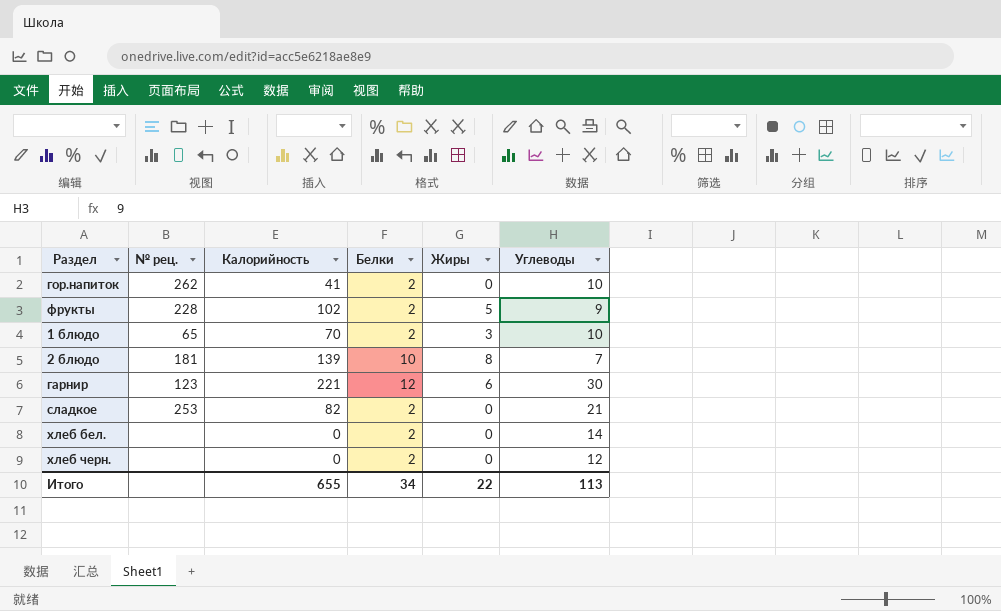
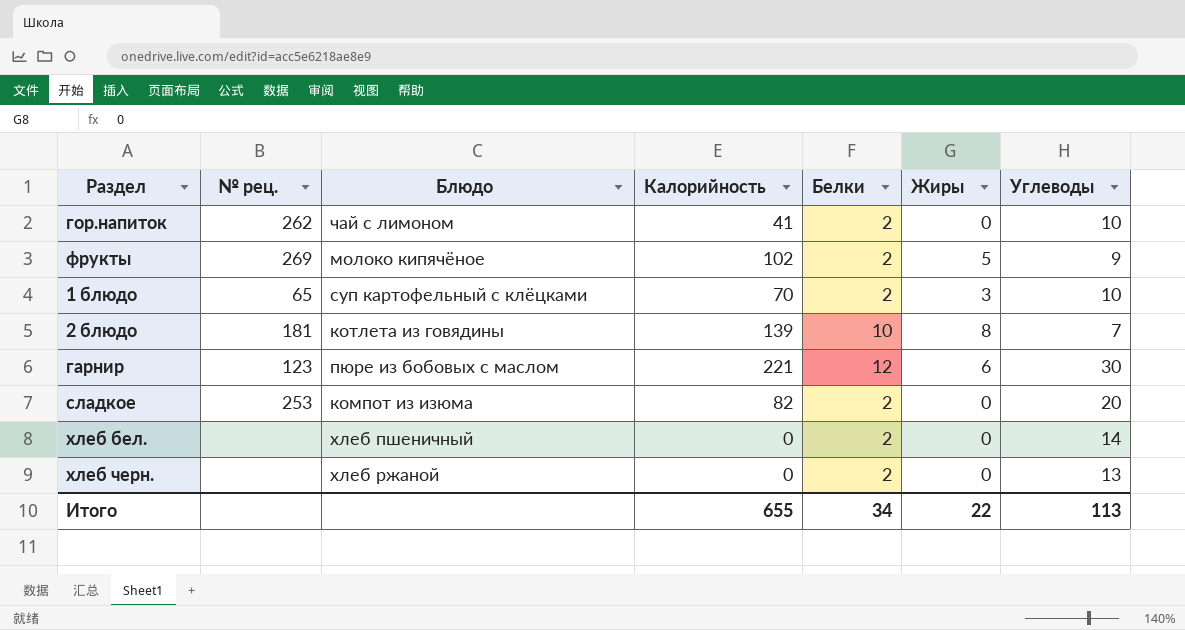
column Блюдо | position: none -> 3
фрукты | № рец.: 228 -> 269
сладкое | Углеводы: 21 -> 20
хлеб черн. | Углеводы: 12 -> 13

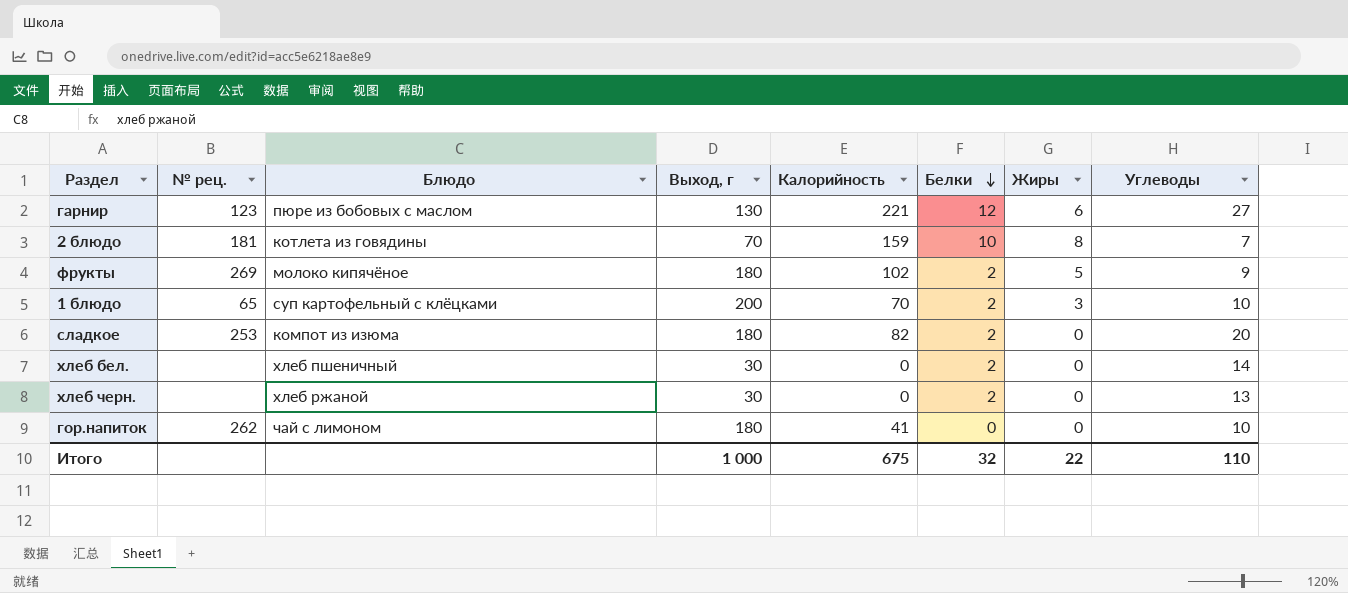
row order: none -> Белки descending
column Выход, г | position: none -> 4
гарнир | Углеводы: 30 -> 27
2 блюдо | Калорийность: 139 -> 159
гор.напиток | Белки: 2 -> 0
Итого | Калорийность: 655 -> 675
Итого | Белки: 34 -> 32
Итого | Углеводы: 113 -> 110

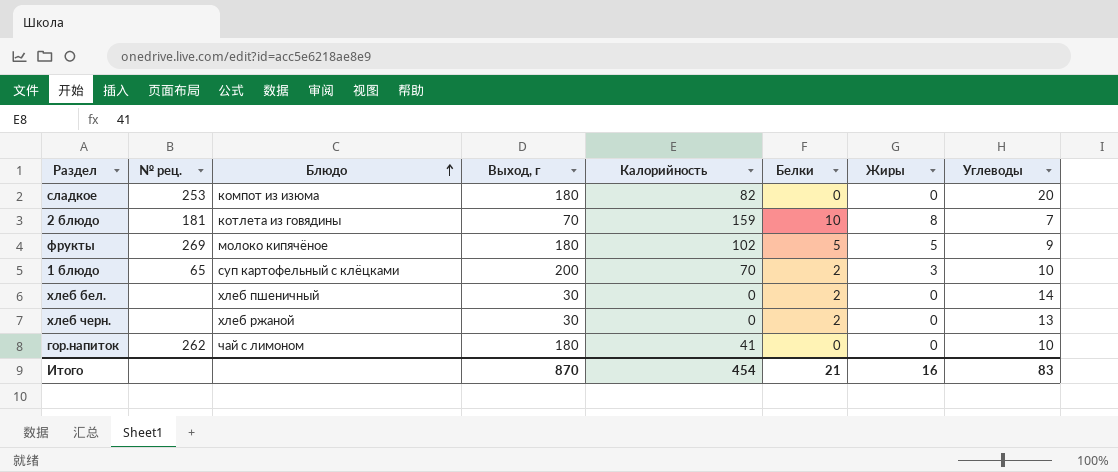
row order: Белки descending -> Блюдо ascending
row гарнир: 123 | пюре из бобовых с маслом | 130 | 221 | 12 | 6 | 27 -> none
сладкое | Белки: 2 -> 0
фрукты | Белки: 2 -> 5
Итого | Выход, г: 1 000 -> 870
Итого | Калорийность: 675 -> 454
Итого | Белки: 32 -> 21
Итого | Жиры: 22 -> 16
Итого | Углеводы: 110 -> 83

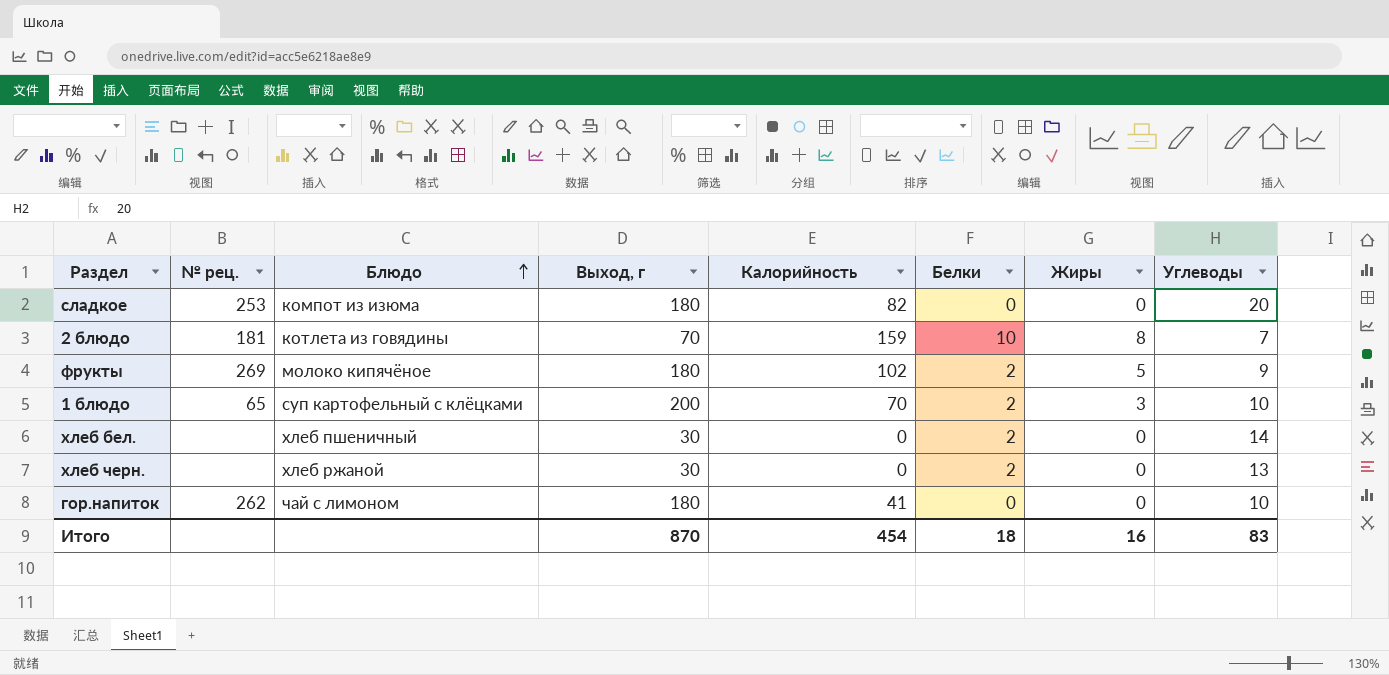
фрукты | Белки: 5 -> 2
Итого | Белки: 21 -> 18

